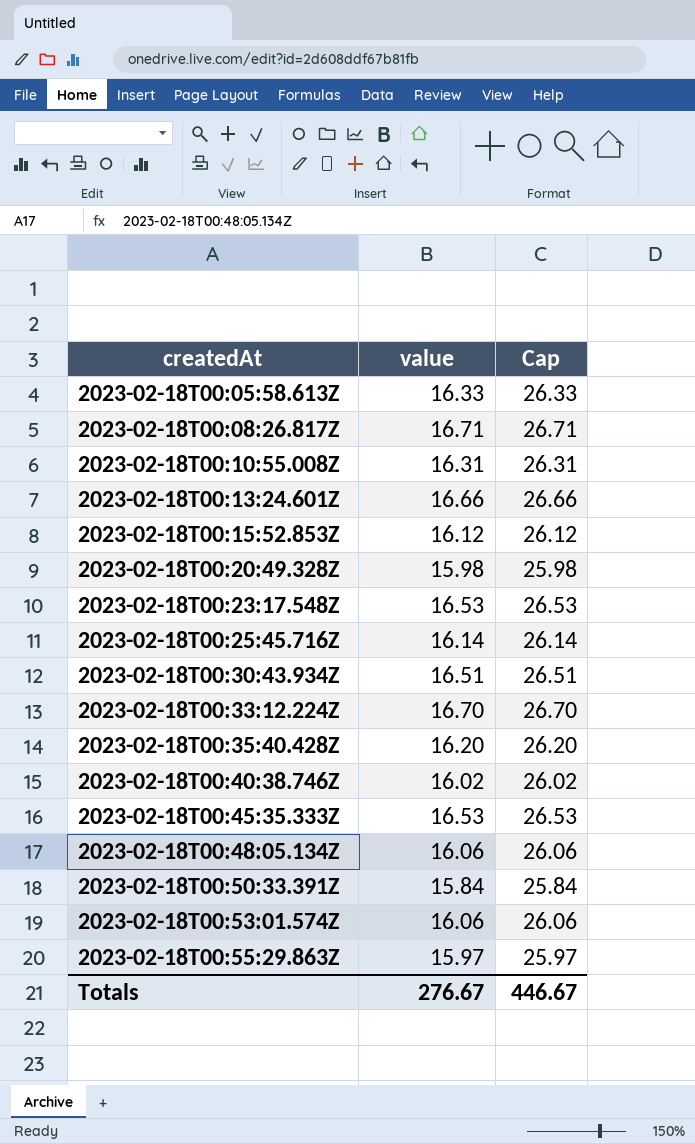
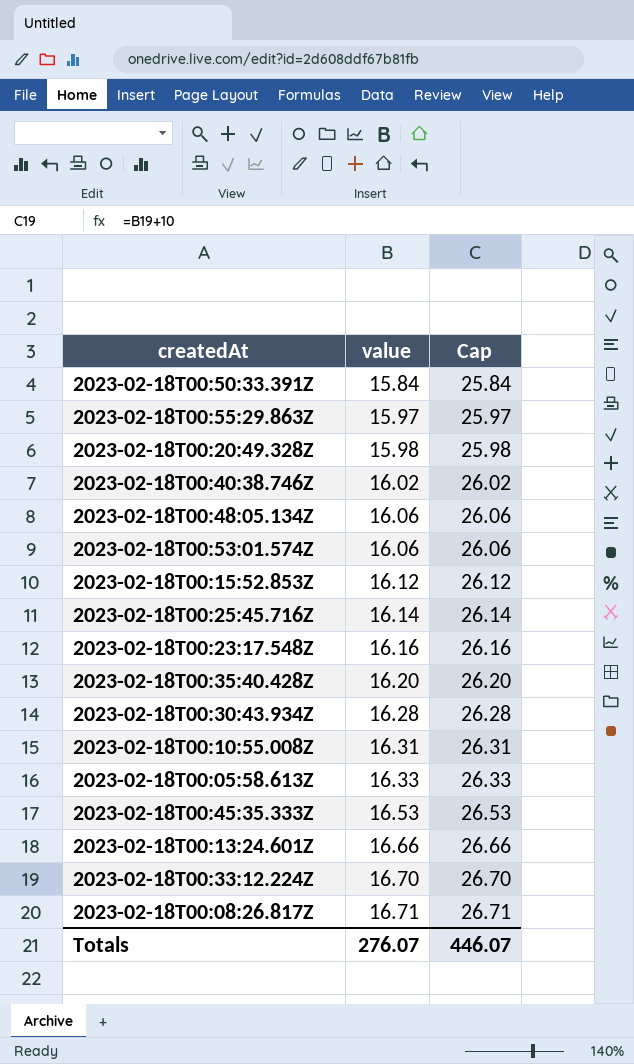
row order: createdAt ascending -> value ascending
2023-02-18T00:23:17.548Z | value: 16.53 -> 16.16
2023-02-18T00:23:17.548Z | Cap: 26.53 -> 26.16
2023-02-18T00:30:43.934Z | value: 16.51 -> 16.28
2023-02-18T00:30:43.934Z | Cap: 26.51 -> 26.28
Totals | value: 276.67 -> 276.07
Totals | Cap: 446.67 -> 446.07

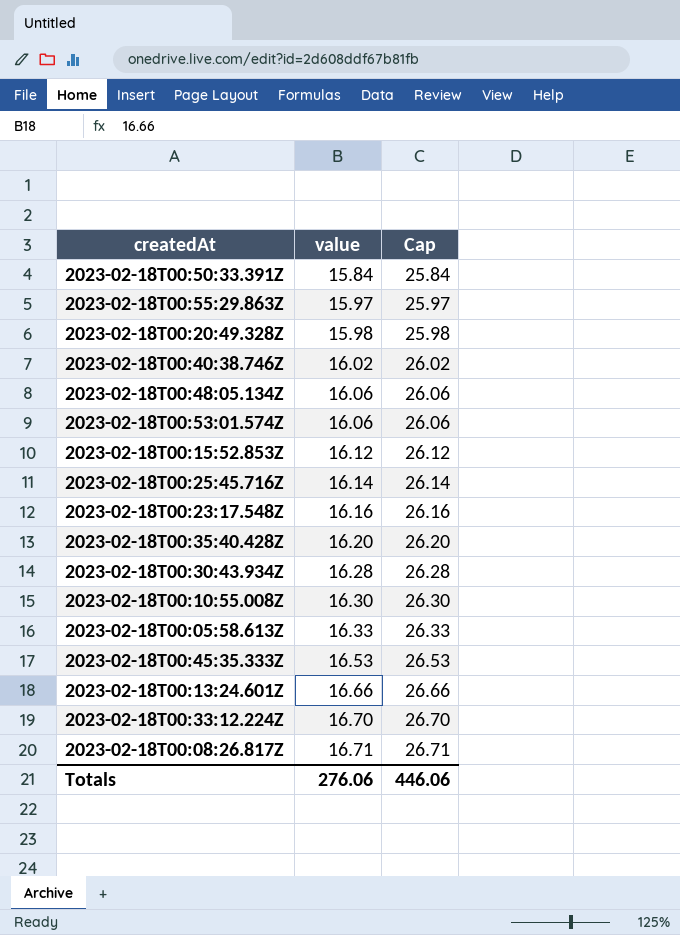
2023-02-18T00:10:55.008Z | value: 16.31 -> 16.30
2023-02-18T00:10:55.008Z | Cap: 26.31 -> 26.30
Totals | value: 276.07 -> 276.06
Totals | Cap: 446.07 -> 446.06

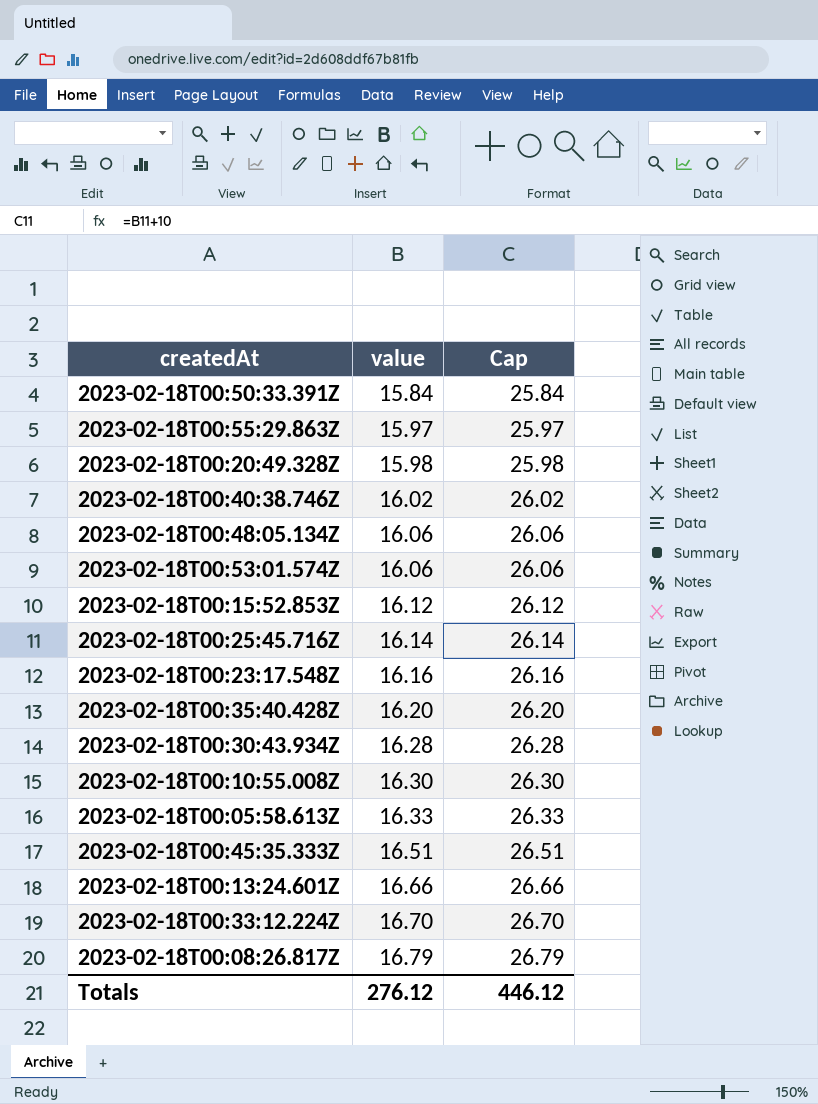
2023-02-18T00:45:35.333Z | value: 16.53 -> 16.51
2023-02-18T00:45:35.333Z | Cap: 26.53 -> 26.51
2023-02-18T00:08:26.817Z | value: 16.71 -> 16.79
2023-02-18T00:08:26.817Z | Cap: 26.71 -> 26.79
Totals | value: 276.06 -> 276.12
Totals | Cap: 446.06 -> 446.12

